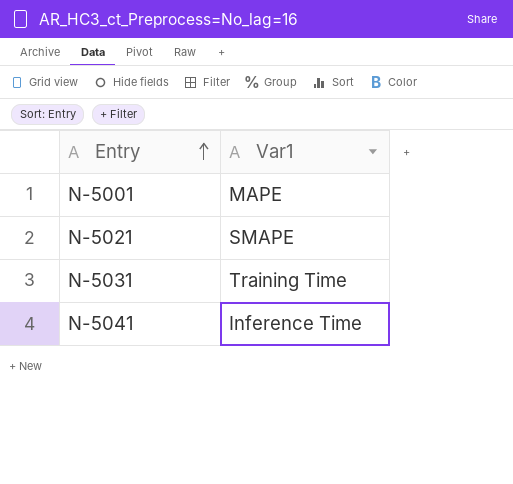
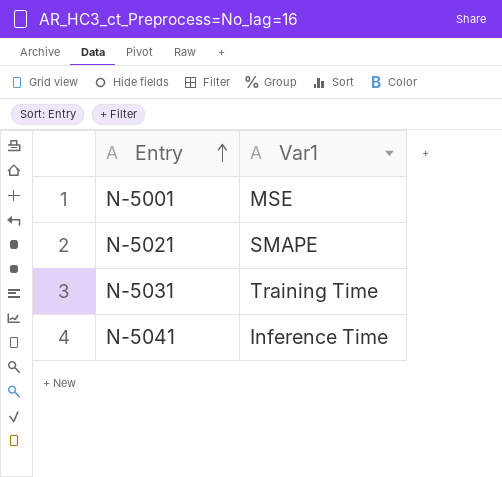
N-5001 | Var1: MAPE -> MSE

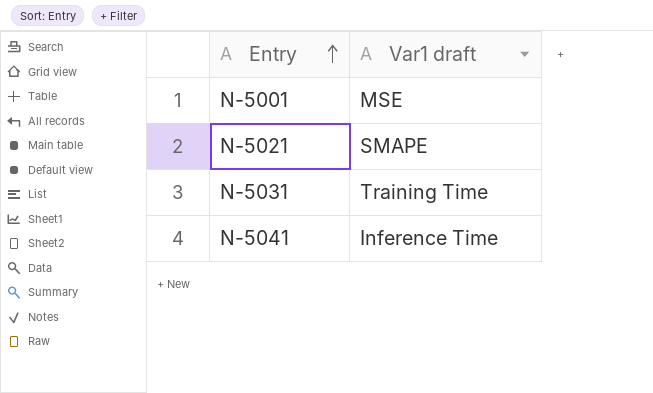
column name: Var1 -> Var1 draft

